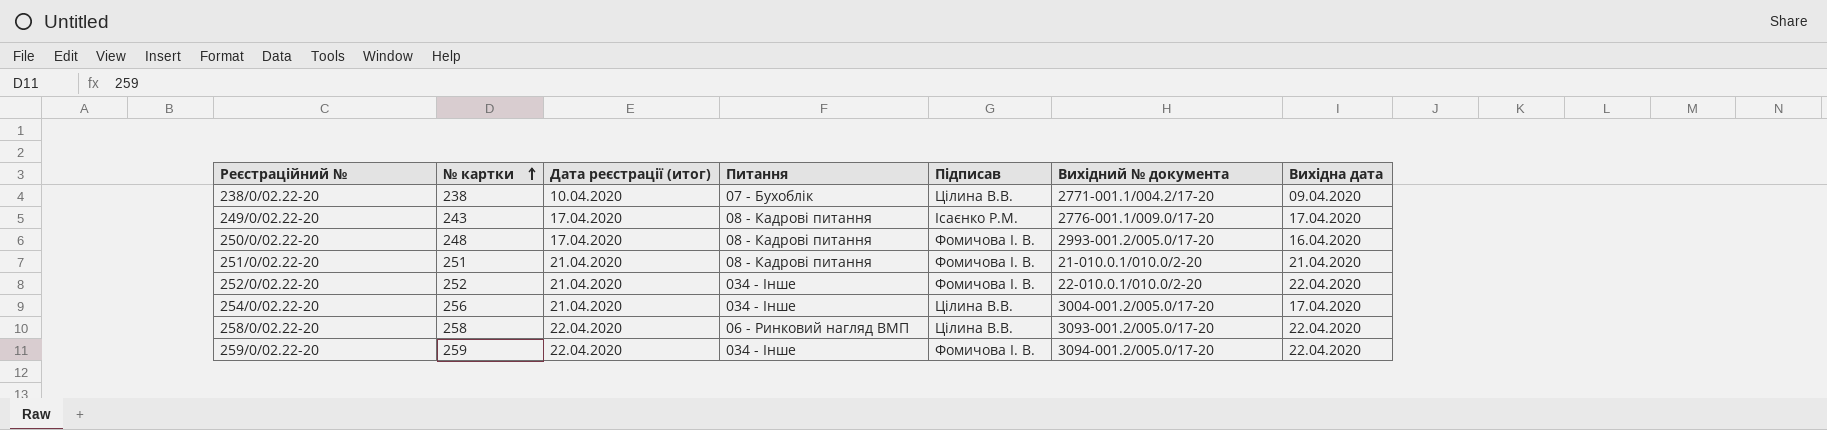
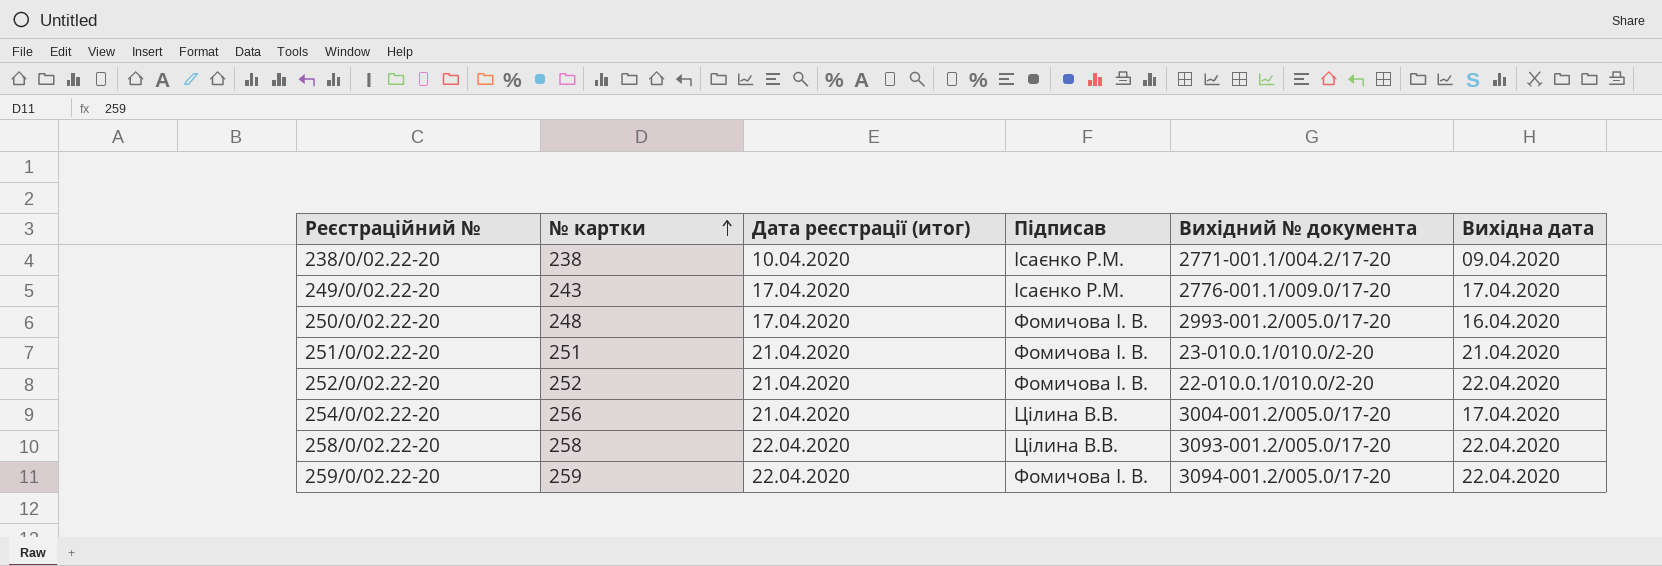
column Питання | position: 4 -> none
238/0/02.22-20 | Підписав: Цілина В.В. -> Ісаєнко Р.М.
251/0/02.22-20 | Вихідний № документа: 21-010.0.1/010.0/2-20 -> 23-010.0.1/010.0/2-20

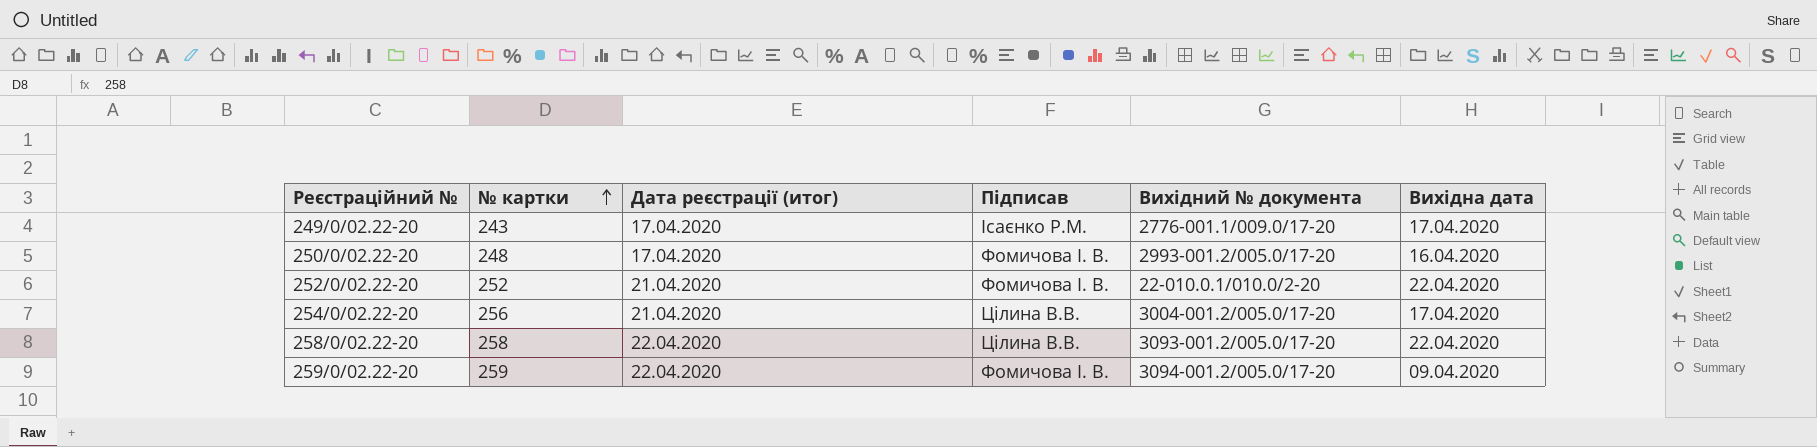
row 238/0/02.22-20: 238 | 10.04.2020 | Ісаєнко Р.М. | 2771-001.1/004.2/17-20 | 09.04.2020 -> none
row 251/0/02.22-20: 251 | 21.04.2020 | Фомичова І. В. | 23-010.0.1/010.0/2-20 | 21.04.2020 -> none
259/0/02.22-20 | Вихідна дата: 22.04.2020 -> 09.04.2020

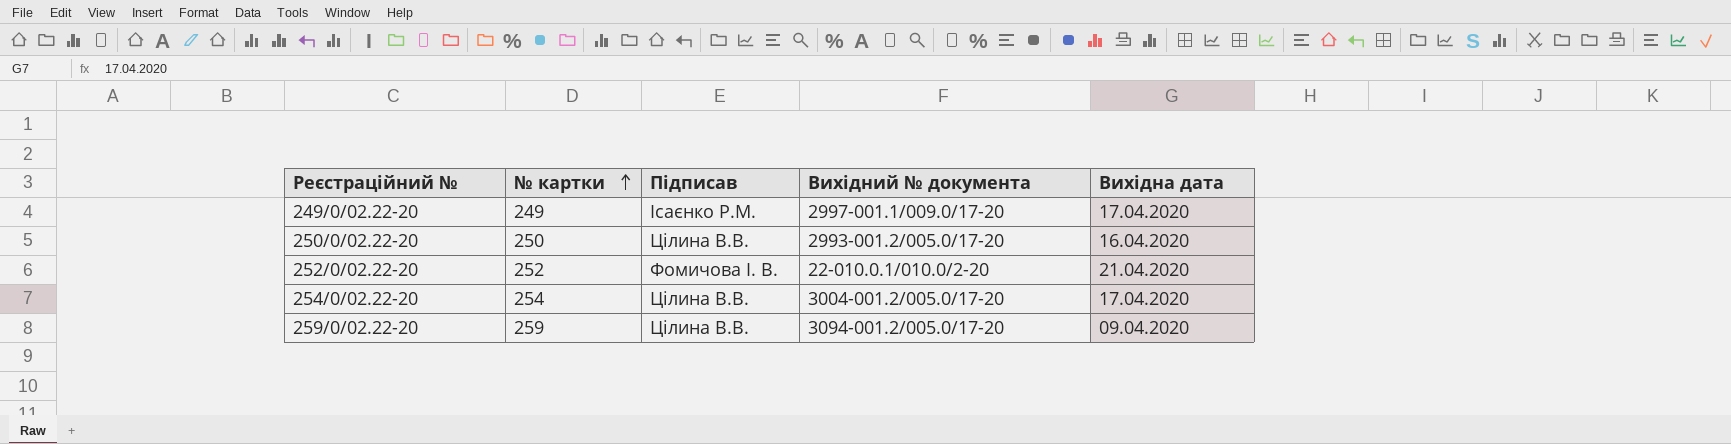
column Дата реєстрацiї (итог) | position: 3 -> none
row 258/0/02.22-20: 258 | 22.04.2020 | Цілина В.В. | 3093-001.2/005.0/17-20 | 22.04.2020 -> none
249/0/02.22-20 | № картки: 243 -> 249
249/0/02.22-20 | Вихідний № документа: 2776-001.1/009.0/17-20 -> 2997-001.1/009.0/17-20
250/0/02.22-20 | № картки: 248 -> 250
250/0/02.22-20 | Підписав: Фомичова І. В. -> Цілина В.В.
252/0/02.22-20 | Вихідна дата: 22.04.2020 -> 21.04.2020
254/0/02.22-20 | № картки: 256 -> 254
259/0/02.22-20 | Підписав: Фомичова І. В. -> Цілина В.В.

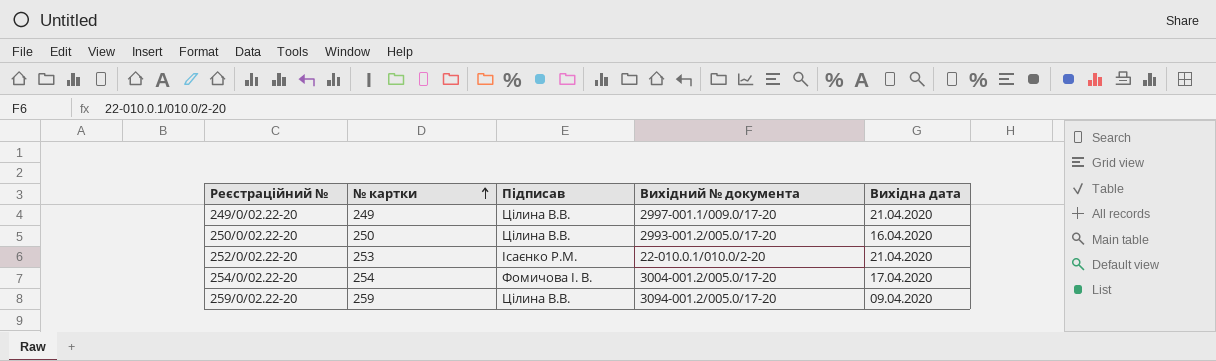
249/0/02.22-20 | Підписав: Ісаєнко Р.М. -> Цілина В.В.
249/0/02.22-20 | Вихідна дата: 17.04.2020 -> 21.04.2020
252/0/02.22-20 | № картки: 252 -> 253
252/0/02.22-20 | Підписав: Фомичова І. В. -> Ісаєнко Р.М.
254/0/02.22-20 | Підписав: Цілина В.В. -> Фомичова І. В.

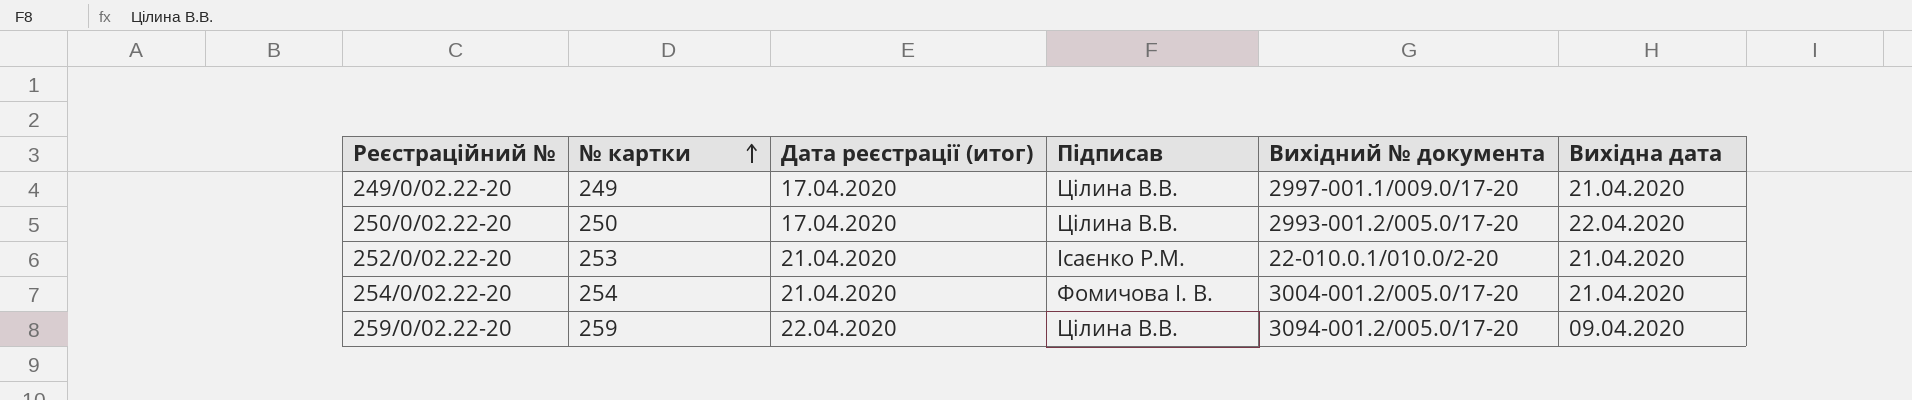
column Дата реєстрацiї (итог) | position: none -> 3
250/0/02.22-20 | Вихідна дата: 16.04.2020 -> 22.04.2020
254/0/02.22-20 | Вихідна дата: 17.04.2020 -> 21.04.2020

